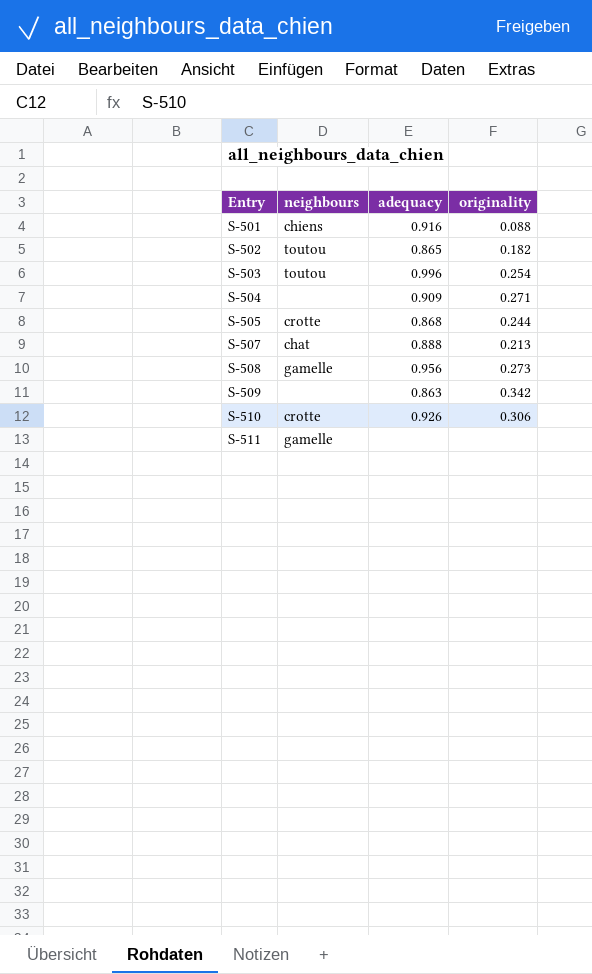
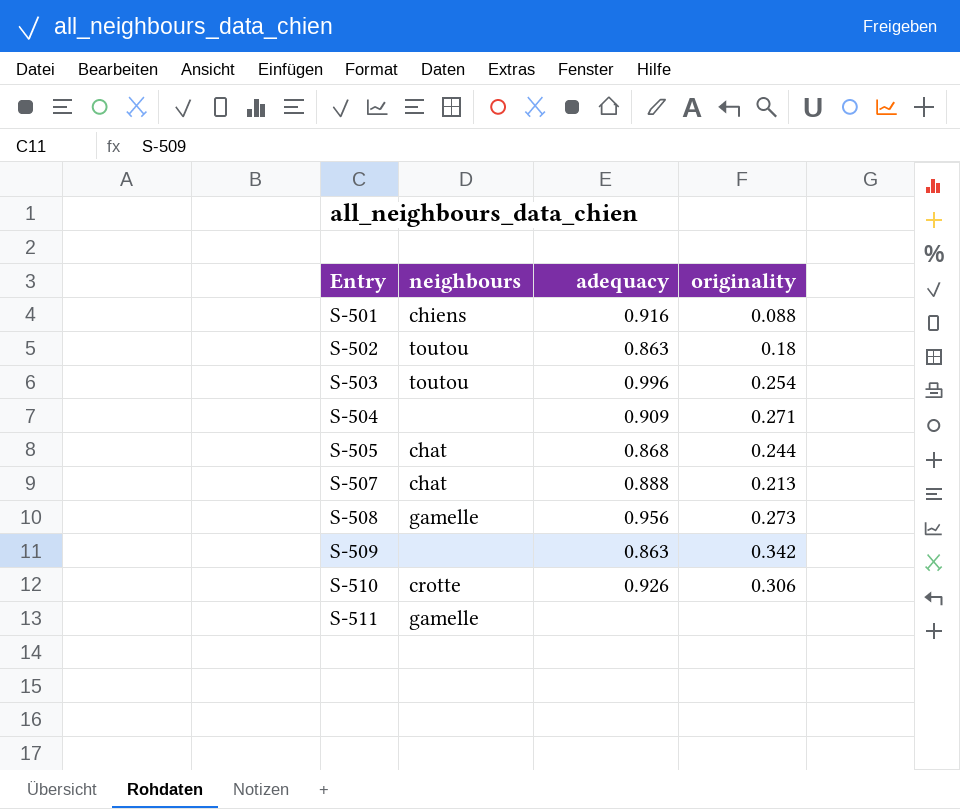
S-502 | adequacy: 0.865 -> 0.863
S-502 | originality: 0.182 -> 0.18
S-505 | neighbours: crotte -> chat

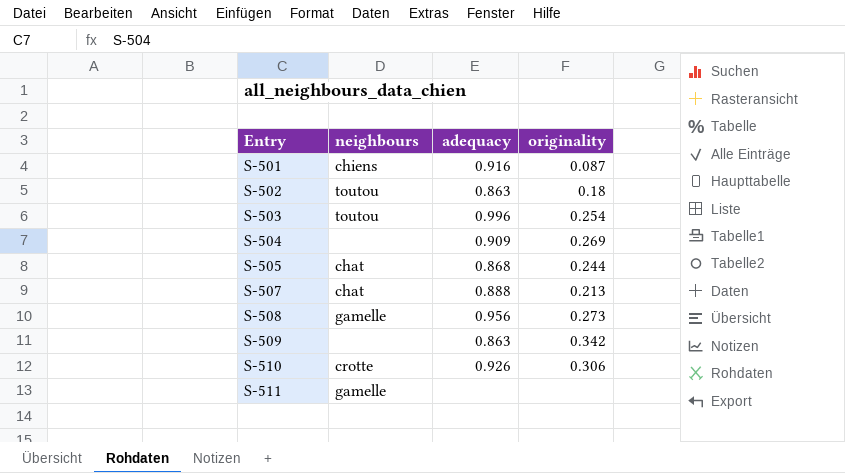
S-501 | originality: 0.088 -> 0.087
S-504 | originality: 0.271 -> 0.269

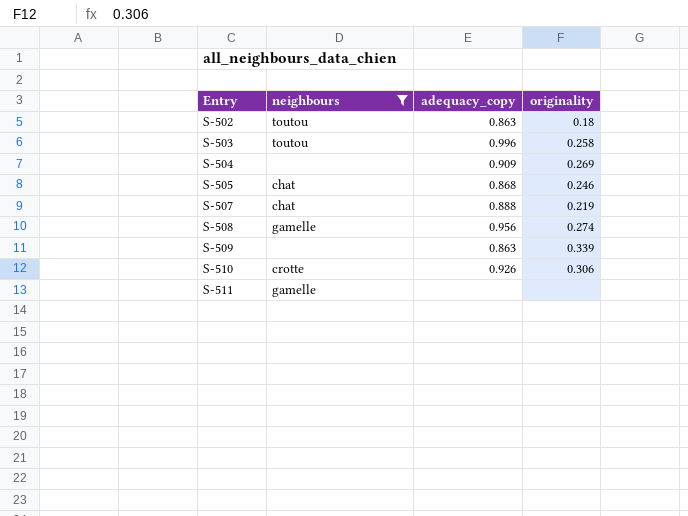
filter: none -> neighbours != chiens
column name: adequacy -> adequacy_copy
S-503 | originality: 0.254 -> 0.258
S-505 | originality: 0.244 -> 0.246
S-507 | originality: 0.213 -> 0.219
S-508 | originality: 0.273 -> 0.274
S-509 | originality: 0.342 -> 0.339

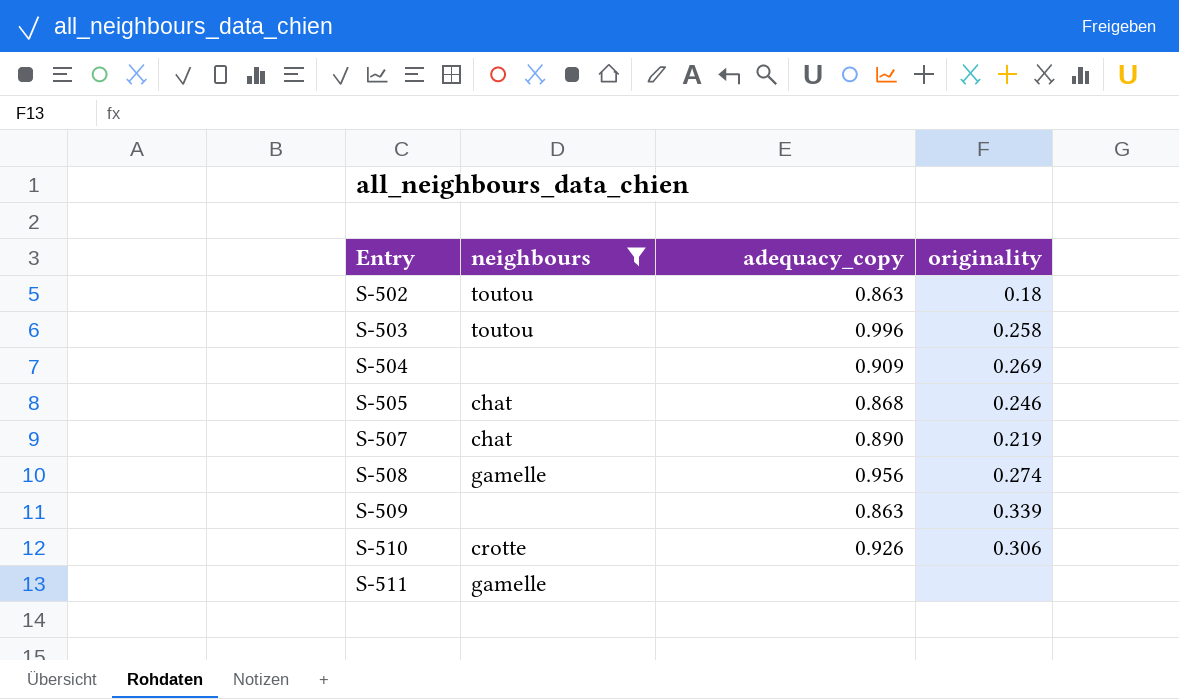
S-507 | adequacy_copy: 0.888 -> 0.890

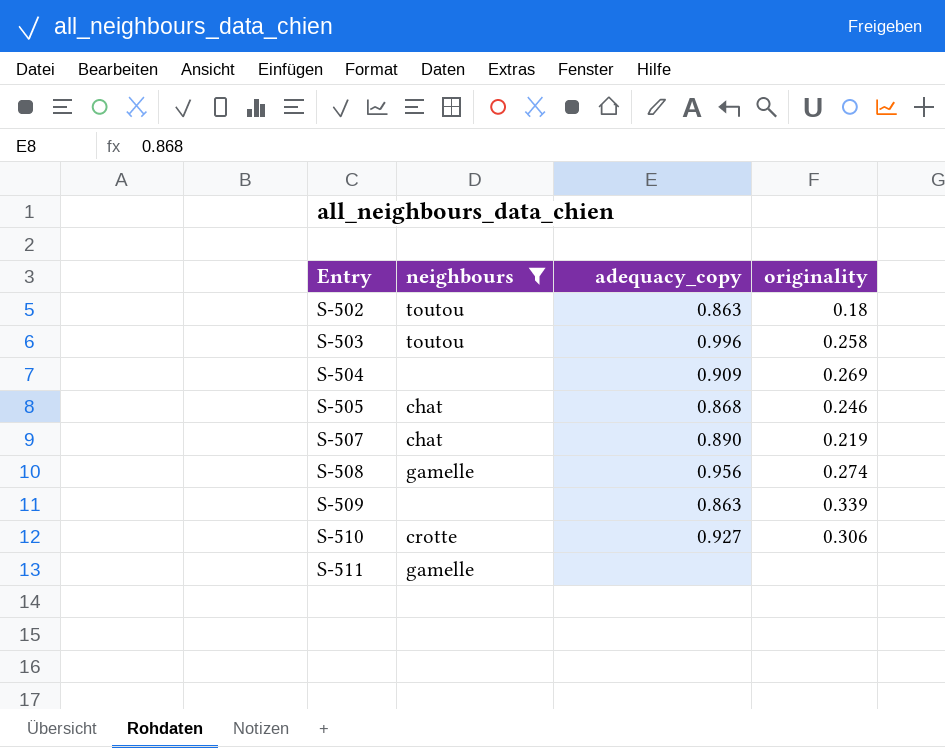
S-510 | adequacy_copy: 0.926 -> 0.927

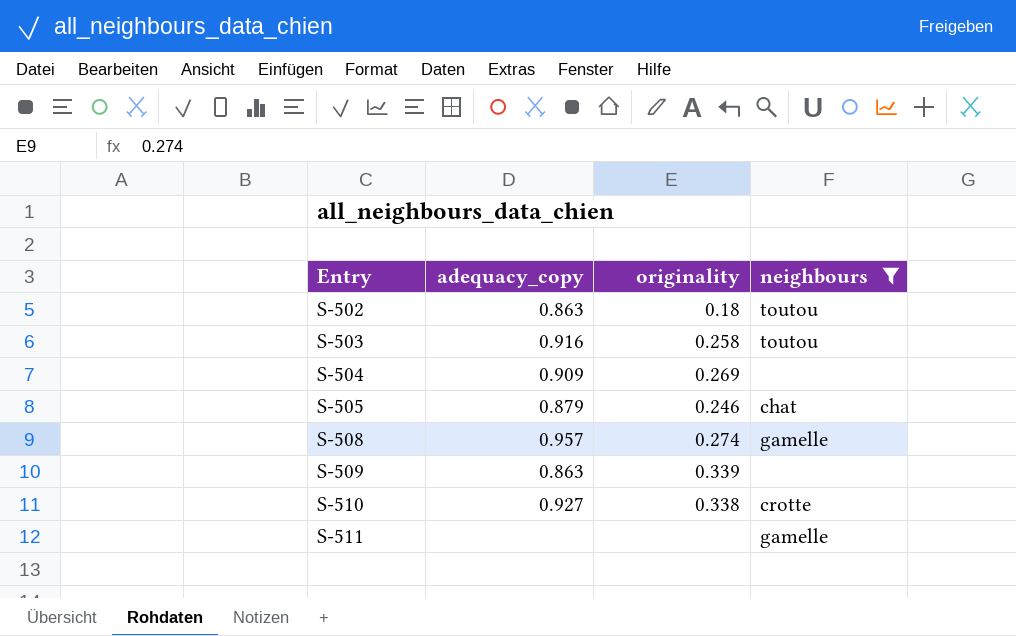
column neighbours | position: 2 -> 4
row S-507: chat | 0.890 | 0.219 -> none
S-503 | adequacy_copy: 0.996 -> 0.916
S-505 | adequacy_copy: 0.868 -> 0.879
S-508 | adequacy_copy: 0.956 -> 0.957
S-510 | originality: 0.306 -> 0.338

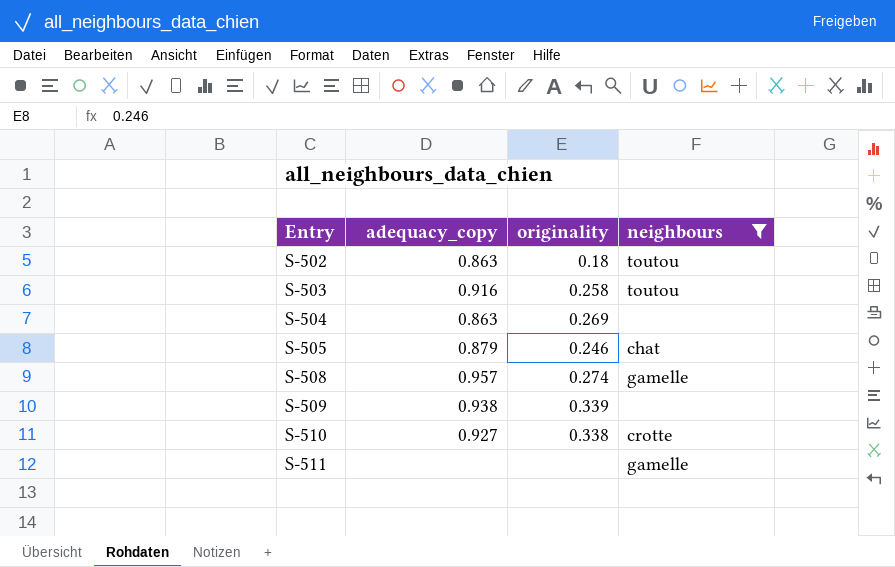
S-504 | adequacy_copy: 0.909 -> 0.863
S-509 | adequacy_copy: 0.863 -> 0.938

